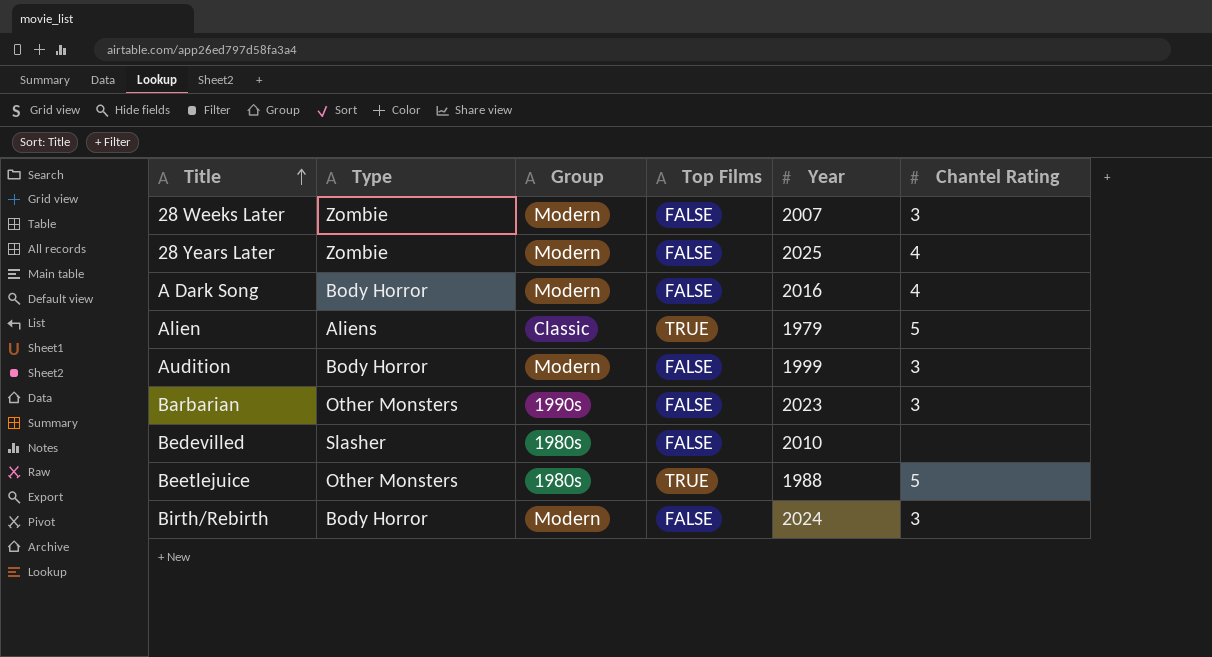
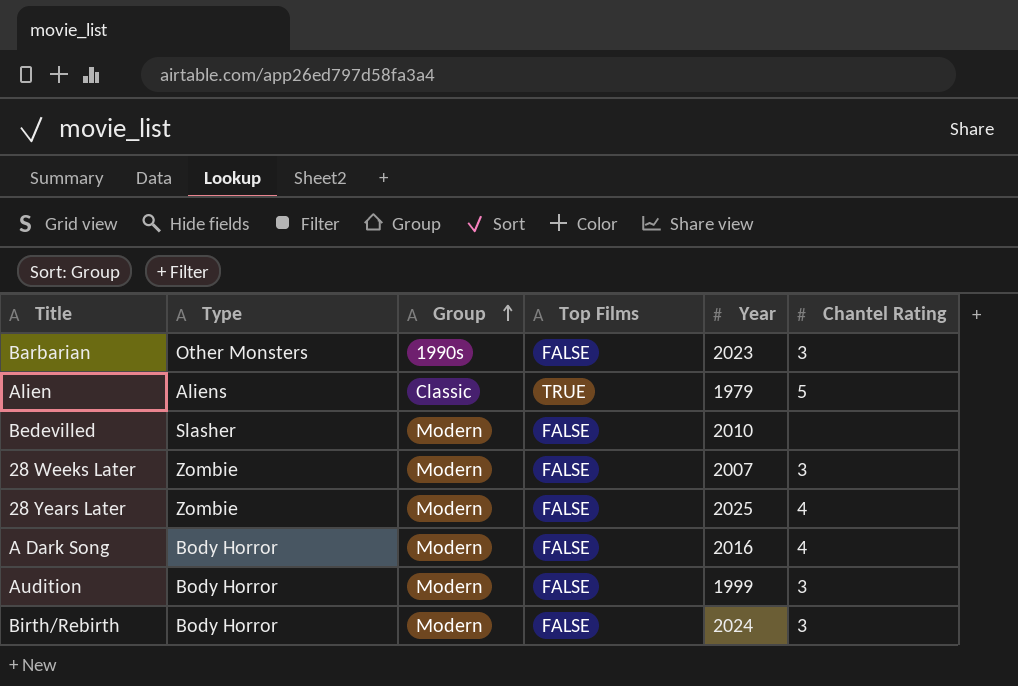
row order: Title ascending -> Group ascending
row Beetlejuice: Other Monsters | 1980s | TRUE | 1988 | 5 -> none
Bedevilled | Group: 1980s -> Modern

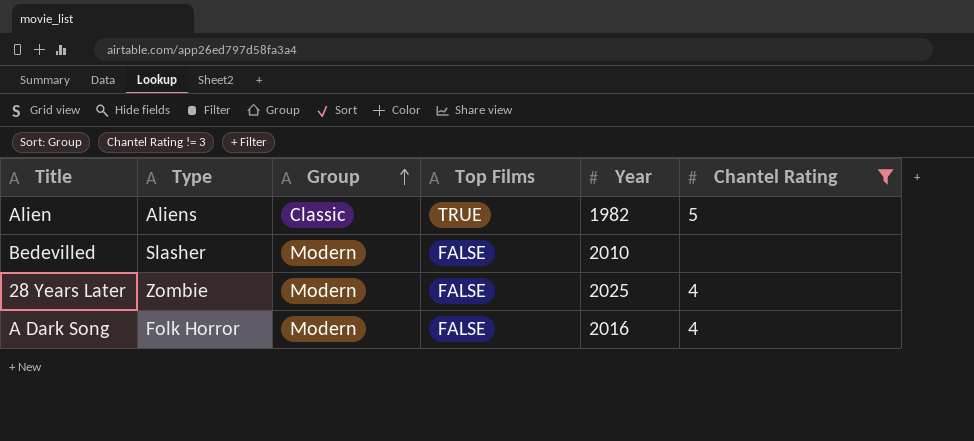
filter: none -> Chantel Rating != 3
Alien | Year: 1979 -> 1982
A Dark Song | Type: Body Horror -> Folk Horror

